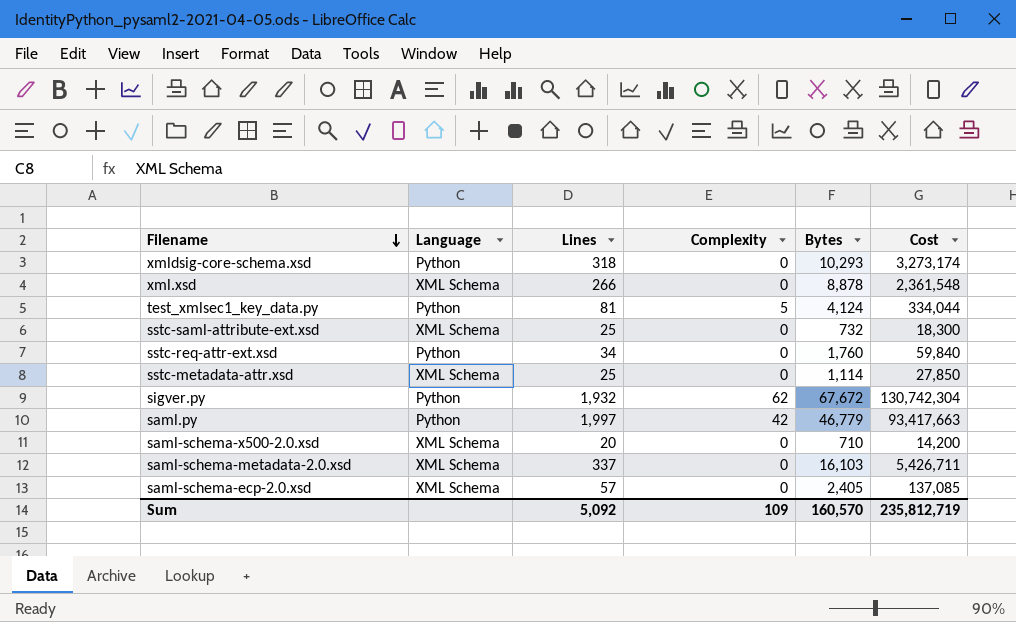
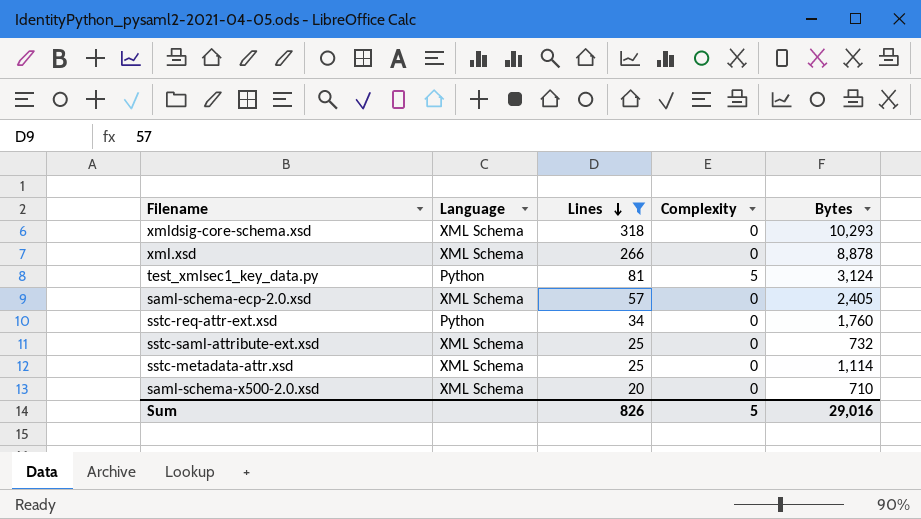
filter: none -> Lines <= 318
row order: Filename descending -> Lines descending
column Cost | formula: [Lines] * [Bytes] -> none
xmldsig-core-schema.xsd | Language: Python -> XML Schema
test_xmlsec1_key_data.py | Bytes: 4,124 -> 3,124
Sum | Lines: 5,092 -> 826
Sum | Complexity: 109 -> 5
Sum | Bytes: 160,570 -> 29,016

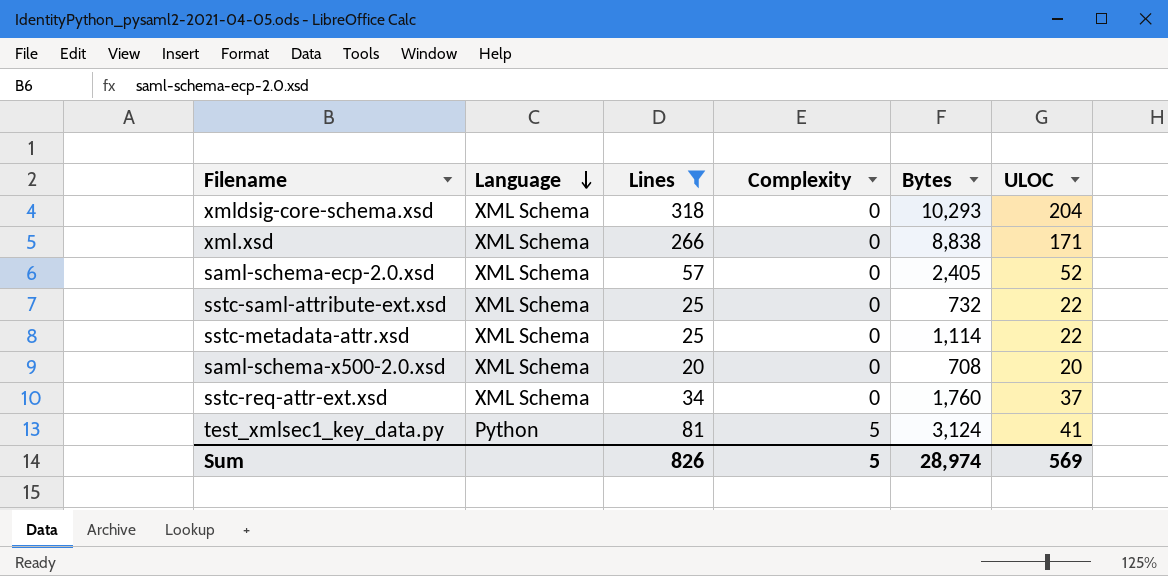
row order: Lines descending -> Language descending
column ULOC | position: none -> 6
xml.xsd | Bytes: 8,878 -> 8,838
saml-schema-x500-2.0.xsd | Bytes: 710 -> 708
sstc-req-attr-ext.xsd | Language: Python -> XML Schema
Sum | Bytes: 29,016 -> 28,974

